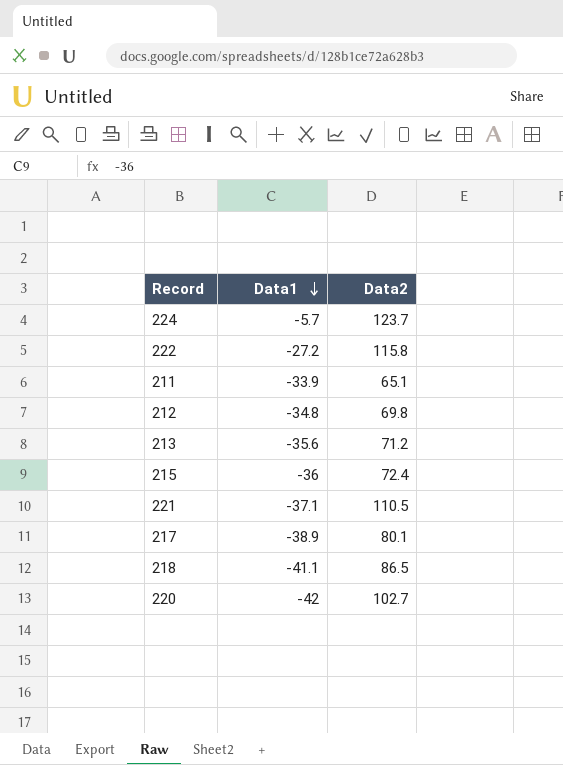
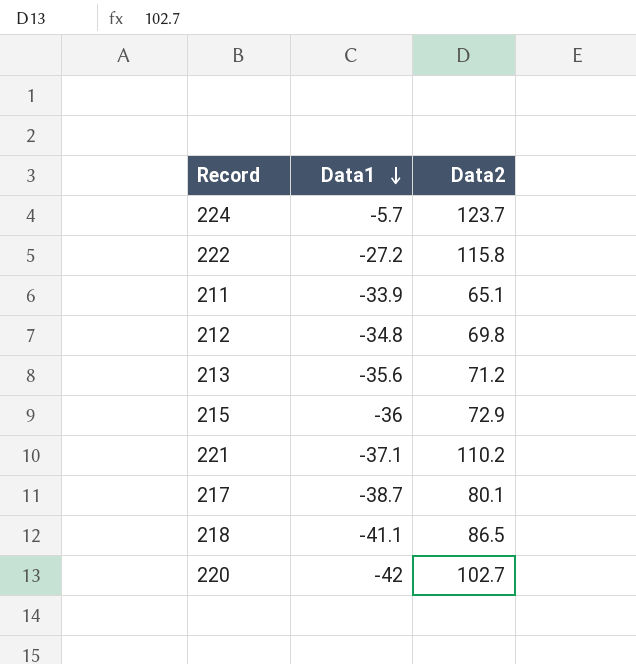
215 | Data2: 72.4 -> 72.9
221 | Data2: 110.5 -> 110.2
217 | Data1: -38.9 -> -38.7

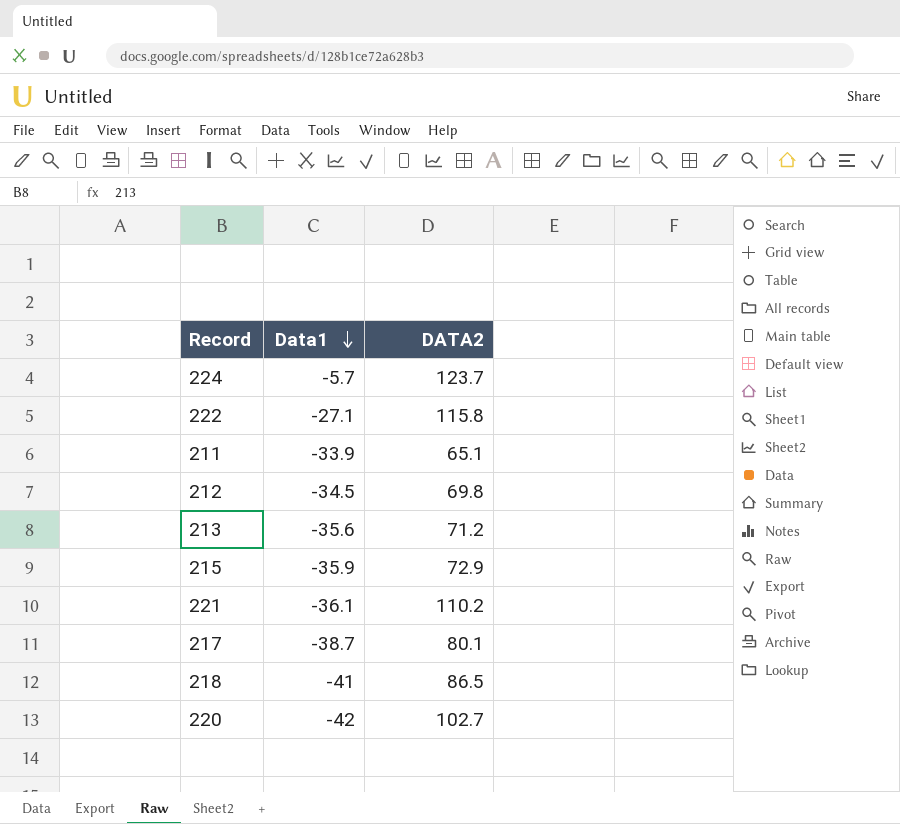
column name: Data2 -> DATA2
222 | Data1: -27.2 -> -27.1
212 | Data1: -34.8 -> -34.5
215 | Data1: -36 -> -35.9
221 | Data1: -37.1 -> -36.1
218 | Data1: -41.1 -> -41

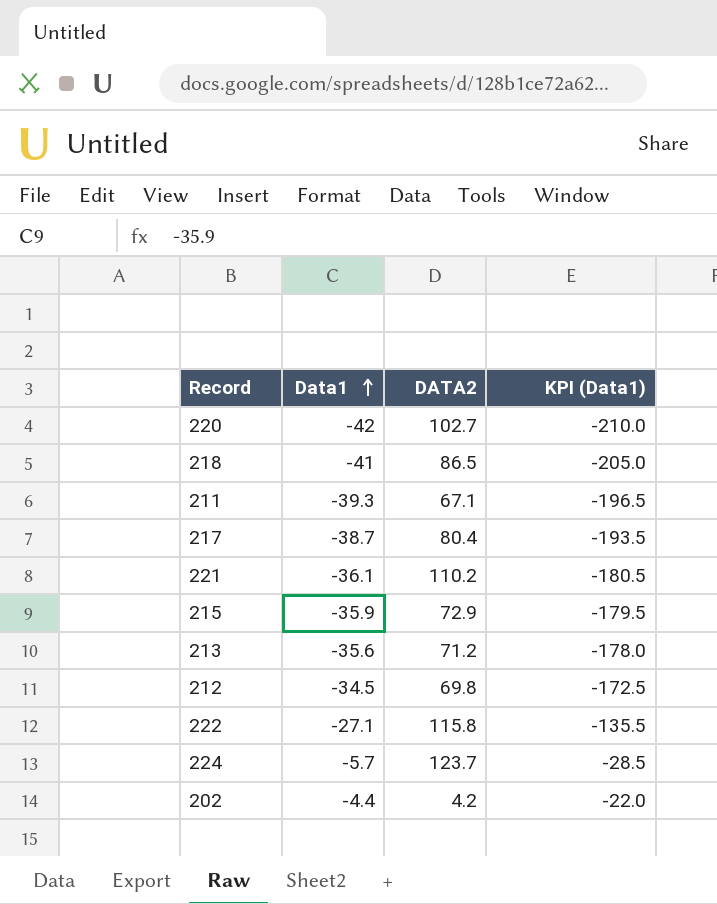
row order: Data1 descending -> Data1 ascending
column KPI (Data1) | formula: none -> [Data1] * 5
211 | Data1: -33.9 -> -39.3
211 | DATA2: 65.1 -> 67.1
217 | DATA2: 80.1 -> 80.4
row 202: none -> -4.4 | 4.2 | -22.0

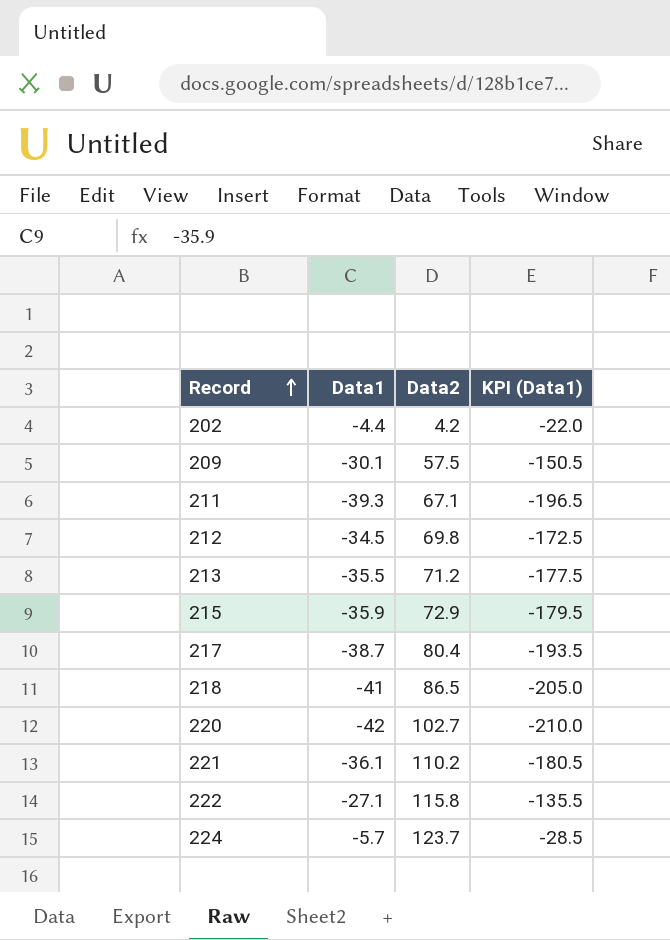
row order: Data1 ascending -> Record ascending
column name: DATA2 -> Data2
row 209: none -> -30.1 | 57.5 | -150.5
213 | Data1: -35.6 -> -35.5
213 | KPI (Data1): -178.0 -> -177.5

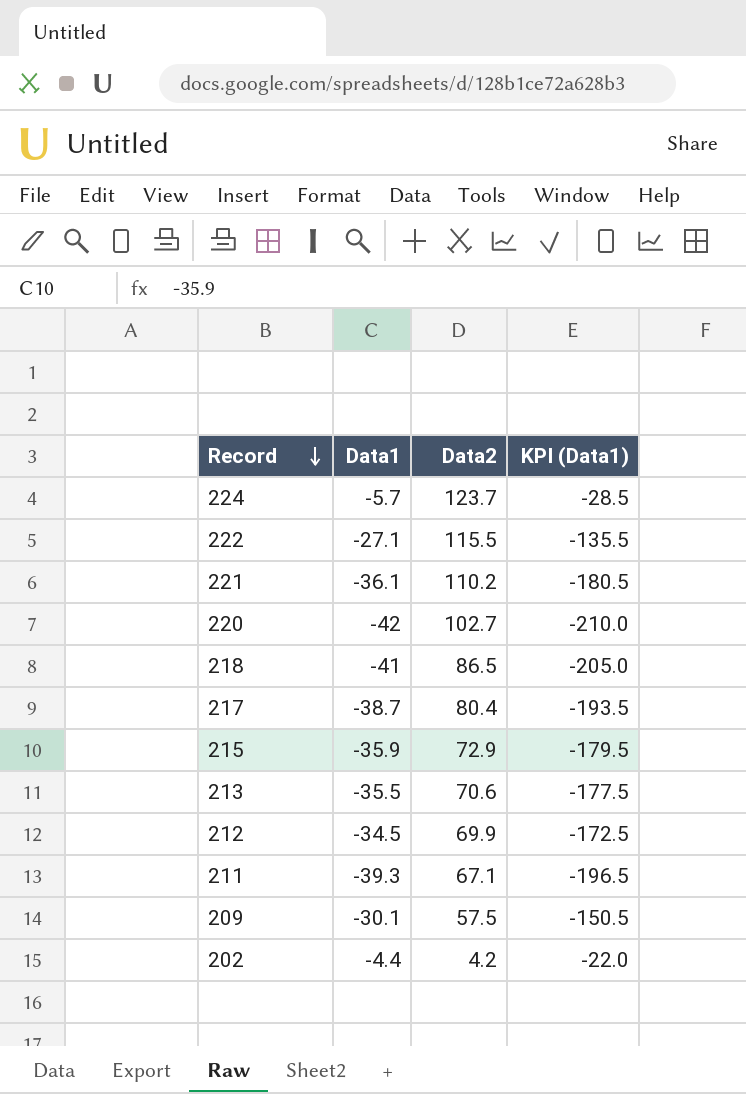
row order: Record ascending -> Record descending
222 | Data2: 115.8 -> 115.5
213 | Data2: 71.2 -> 70.6
212 | Data2: 69.8 -> 69.9

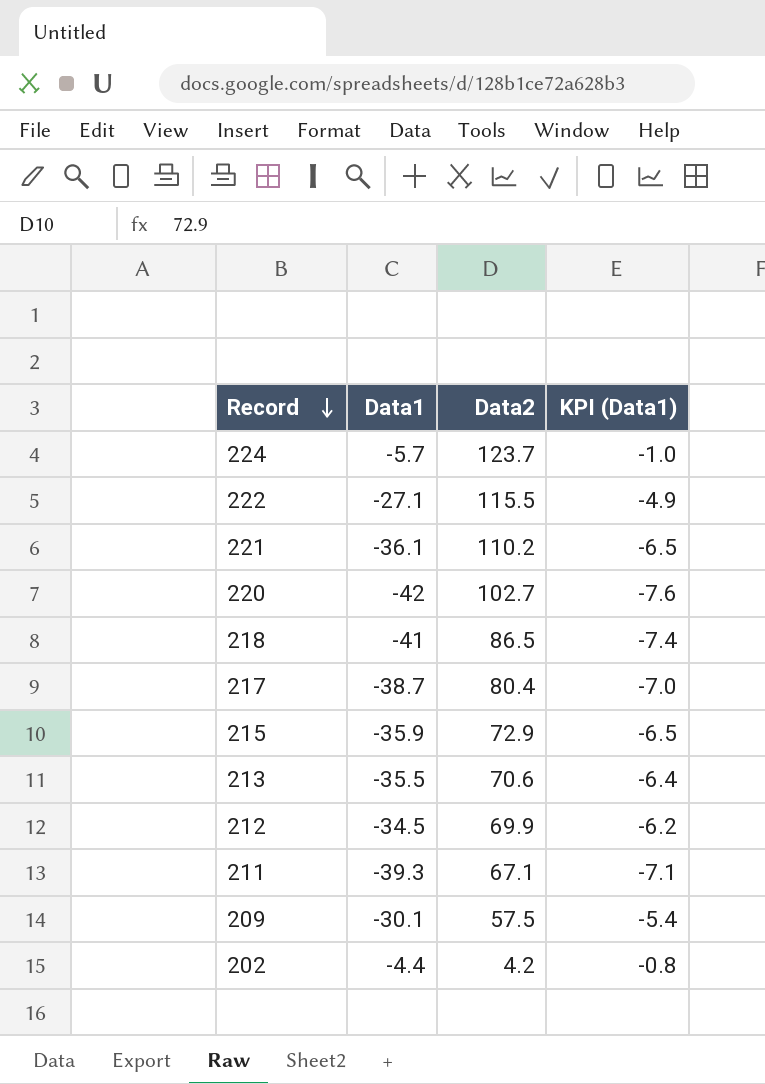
column KPI (Data1) | formula: [Data1] * 5 -> [Data1] * 0.18

